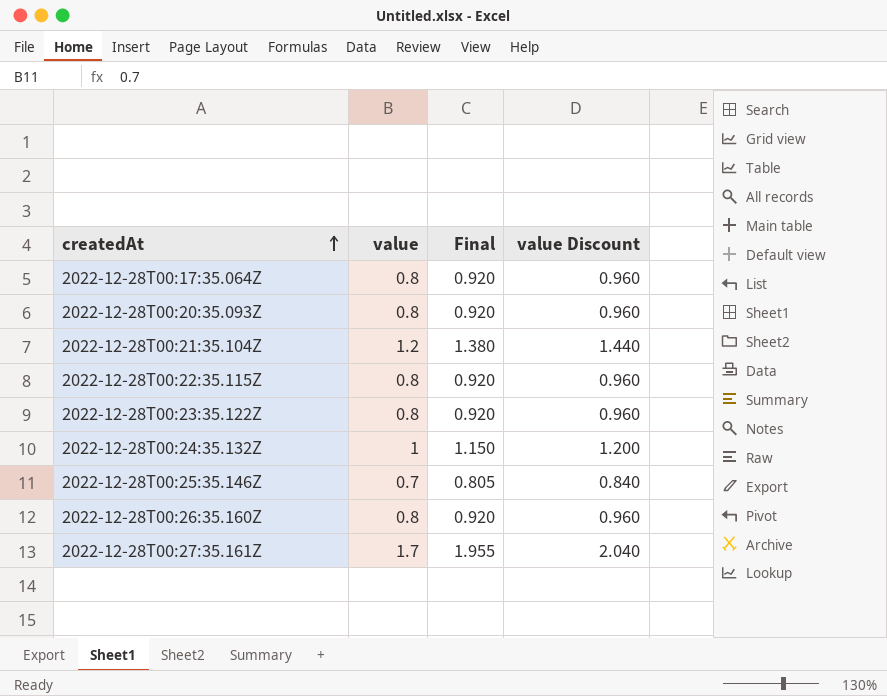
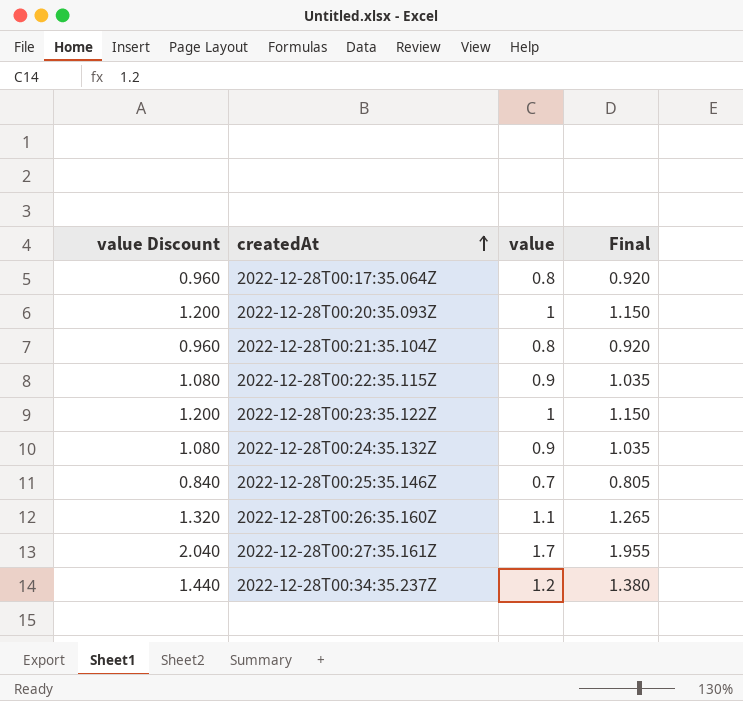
column value Discount | position: 4 -> 1
2022-12-28T00:20:35.093Z | value Discount: 0.960 -> 1.200
2022-12-28T00:20:35.093Z | value: 0.8 -> 1
2022-12-28T00:20:35.093Z | Final: 0.920 -> 1.150
2022-12-28T00:21:35.104Z | value Discount: 1.440 -> 0.960
2022-12-28T00:21:35.104Z | value: 1.2 -> 0.8
2022-12-28T00:21:35.104Z | Final: 1.380 -> 0.920
2022-12-28T00:22:35.115Z | value Discount: 0.960 -> 1.080
2022-12-28T00:22:35.115Z | value: 0.8 -> 0.9
2022-12-28T00:22:35.115Z | Final: 0.920 -> 1.035
2022-12-28T00:23:35.122Z | value Discount: 0.960 -> 1.200
2022-12-28T00:23:35.122Z | value: 0.8 -> 1
2022-12-28T00:23:35.122Z | Final: 0.920 -> 1.150
2022-12-28T00:24:35.132Z | value Discount: 1.200 -> 1.080
2022-12-28T00:24:35.132Z | value: 1 -> 0.9
2022-12-28T00:24:35.132Z | Final: 1.150 -> 1.035
2022-12-28T00:26:35.160Z | value Discount: 0.960 -> 1.320
2022-12-28T00:26:35.160Z | value: 0.8 -> 1.1
2022-12-28T00:26:35.160Z | Final: 0.920 -> 1.265
row 2022-12-28T00:34:35.237Z: none -> 1.440 | 1.2 | 1.380

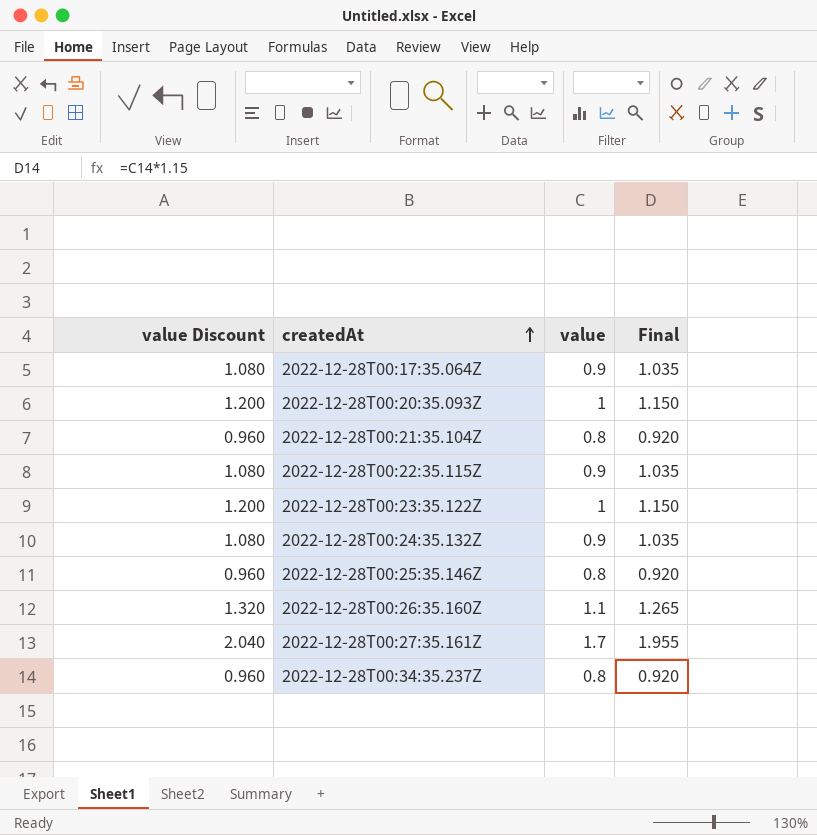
2022-12-28T00:17:35.064Z | value Discount: 0.960 -> 1.080
2022-12-28T00:17:35.064Z | value: 0.8 -> 0.9
2022-12-28T00:17:35.064Z | Final: 0.920 -> 1.035
2022-12-28T00:25:35.146Z | value Discount: 0.840 -> 0.960
2022-12-28T00:25:35.146Z | value: 0.7 -> 0.8
2022-12-28T00:25:35.146Z | Final: 0.805 -> 0.920
2022-12-28T00:34:35.237Z | value Discount: 1.440 -> 0.960
2022-12-28T00:34:35.237Z | value: 1.2 -> 0.8
2022-12-28T00:34:35.237Z | Final: 1.380 -> 0.920

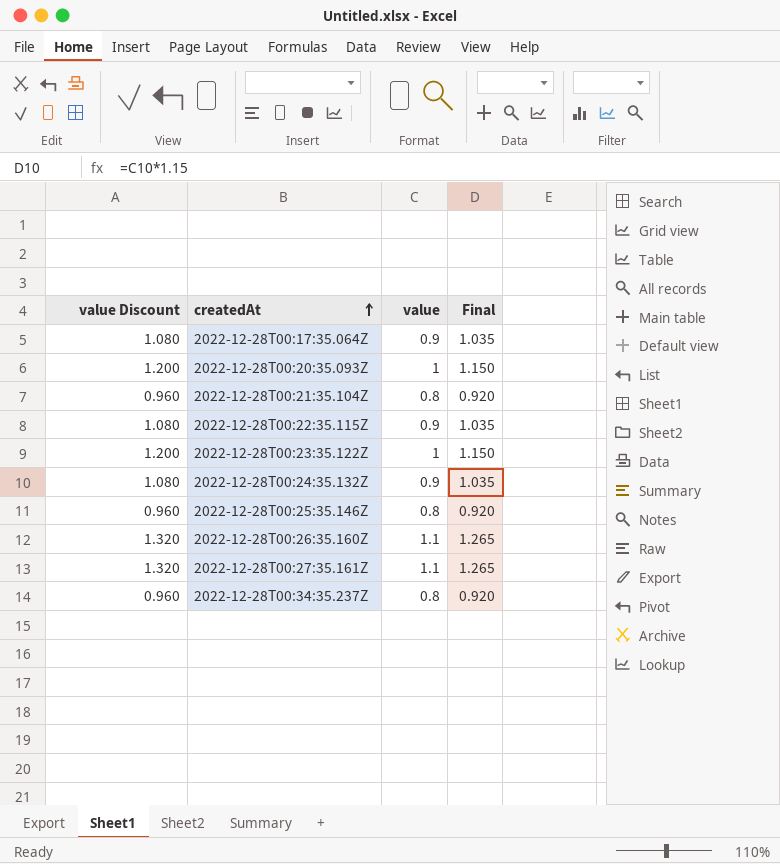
2022-12-28T00:27:35.161Z | value Discount: 2.040 -> 1.320
2022-12-28T00:27:35.161Z | value: 1.7 -> 1.1
2022-12-28T00:27:35.161Z | Final: 1.955 -> 1.265

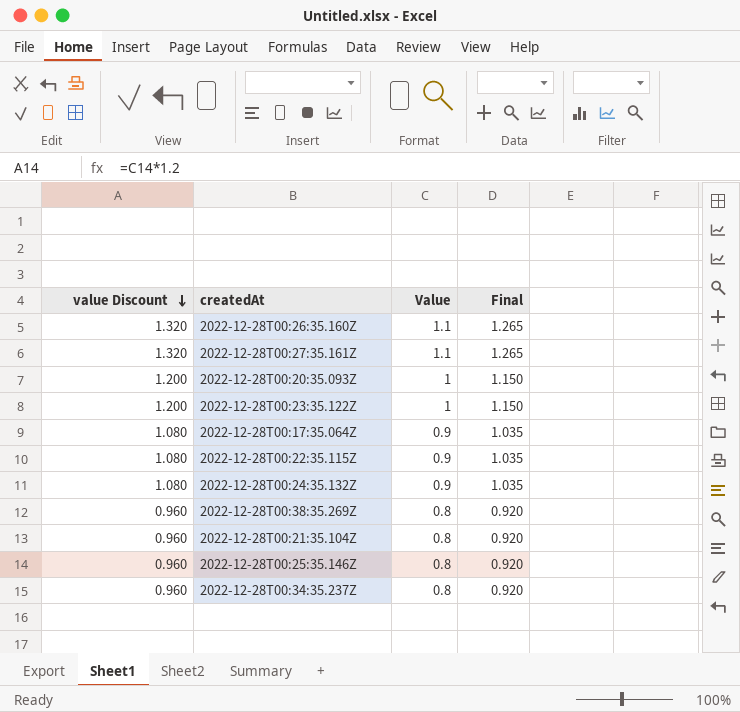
row order: createdAt ascending -> value Discount descending
column name: value -> Value
row 2022-12-28T00:38:35.269Z: none -> 0.960 | 0.8 | 0.920

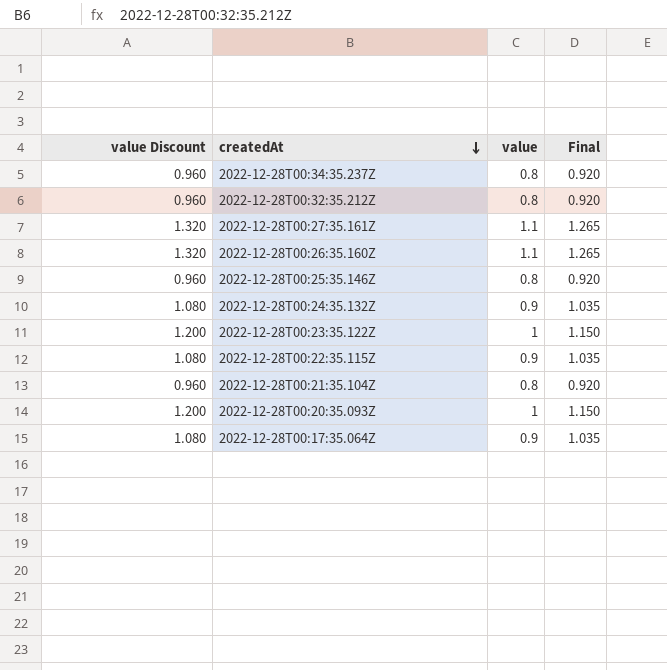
row order: value Discount descending -> createdAt descending
column name: Value -> value
row 2022-12-28T00:38:35.269Z: 0.960 | 0.8 | 0.920 -> none
row 2022-12-28T00:32:35.212Z: none -> 0.960 | 0.8 | 0.920

